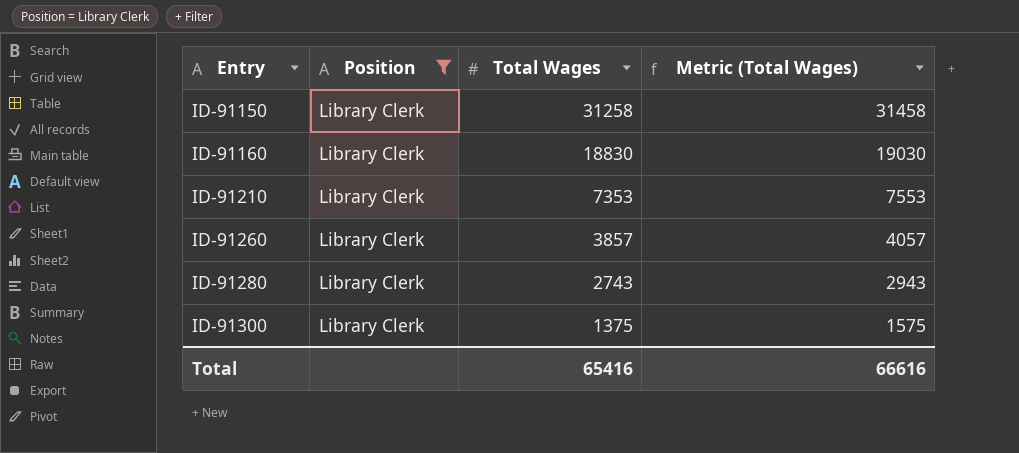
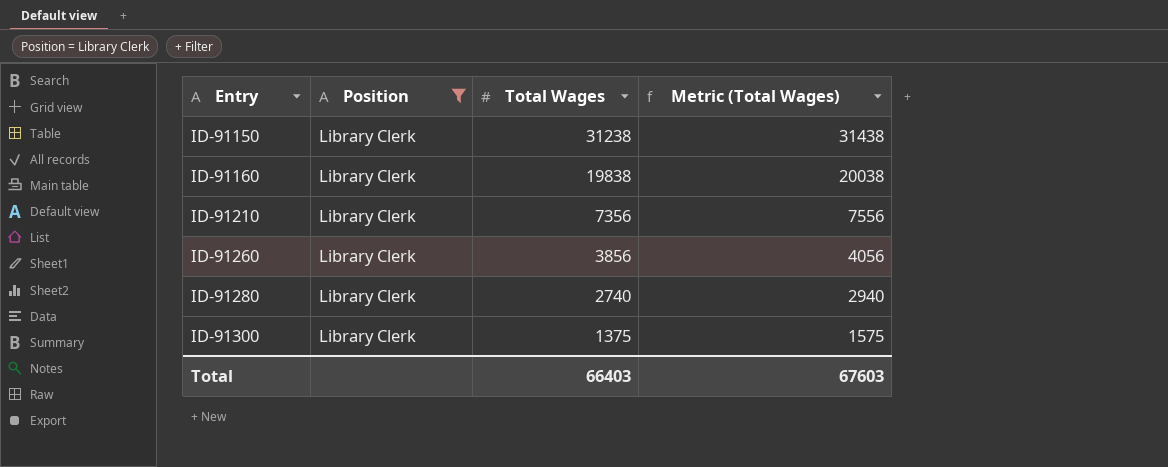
ID-91150 | Total Wages: 31258 -> 31238
ID-91150 | Metric (Total Wages): 31458 -> 31438
ID-91160 | Total Wages: 18830 -> 19838
ID-91160 | Metric (Total Wages): 19030 -> 20038
ID-91210 | Total Wages: 7353 -> 7356
ID-91210 | Metric (Total Wages): 7553 -> 7556
ID-91260 | Total Wages: 3857 -> 3856
ID-91260 | Metric (Total Wages): 4057 -> 4056
ID-91280 | Total Wages: 2743 -> 2740
ID-91280 | Metric (Total Wages): 2943 -> 2940
Total | Total Wages: 65416 -> 66403
Total | Metric (Total Wages): 66616 -> 67603

